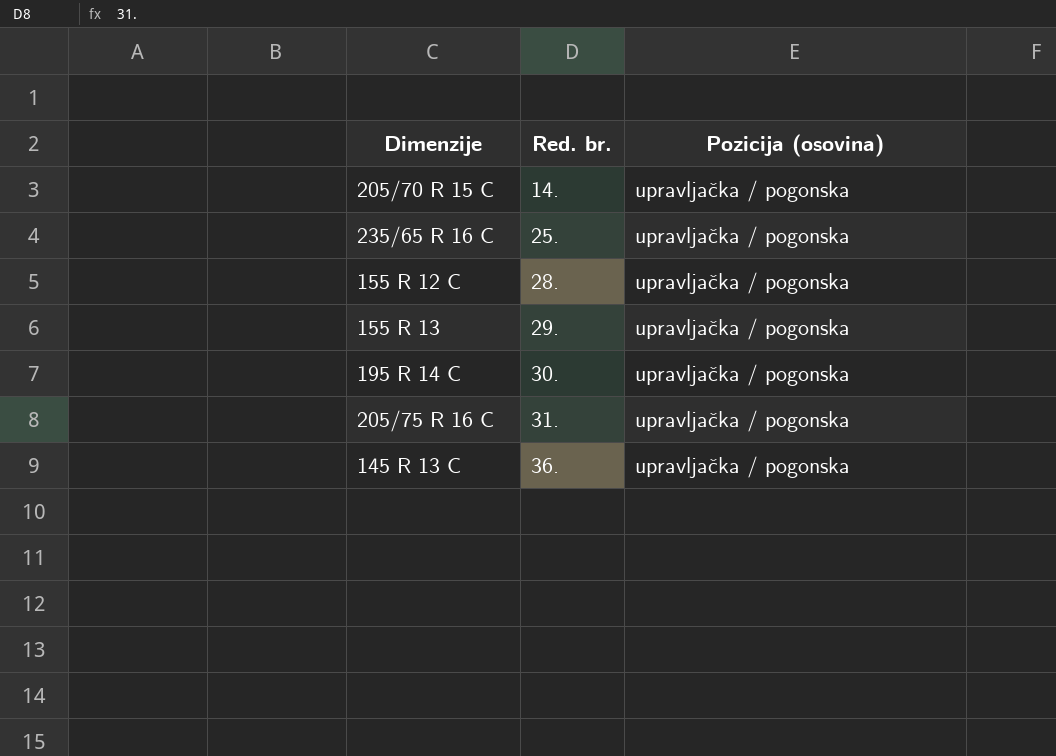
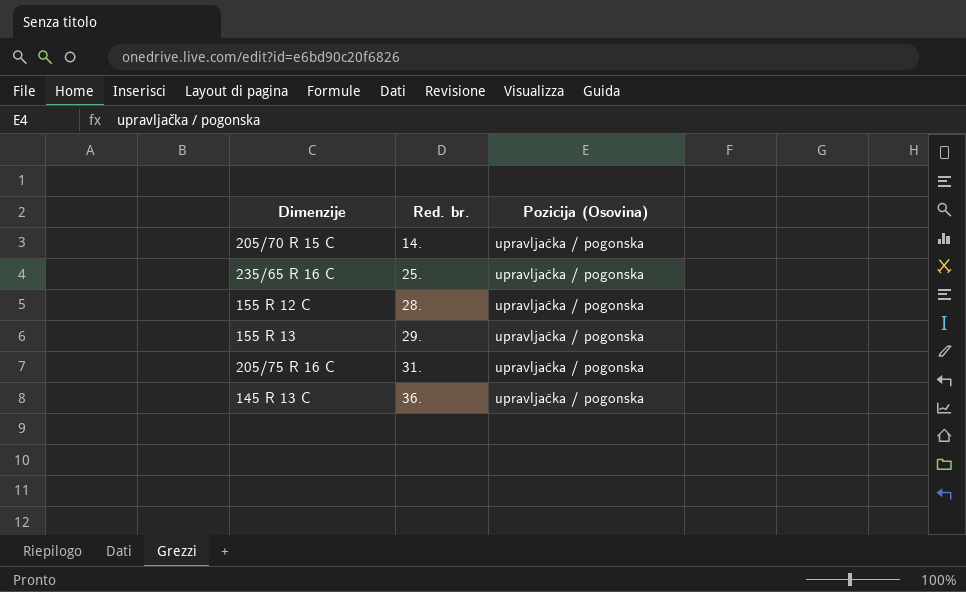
column name: Pozicija (osovina) -> Pozicija (Osovina)
row 195 R 14 C: 30. | upravljačka / pogonska -> none

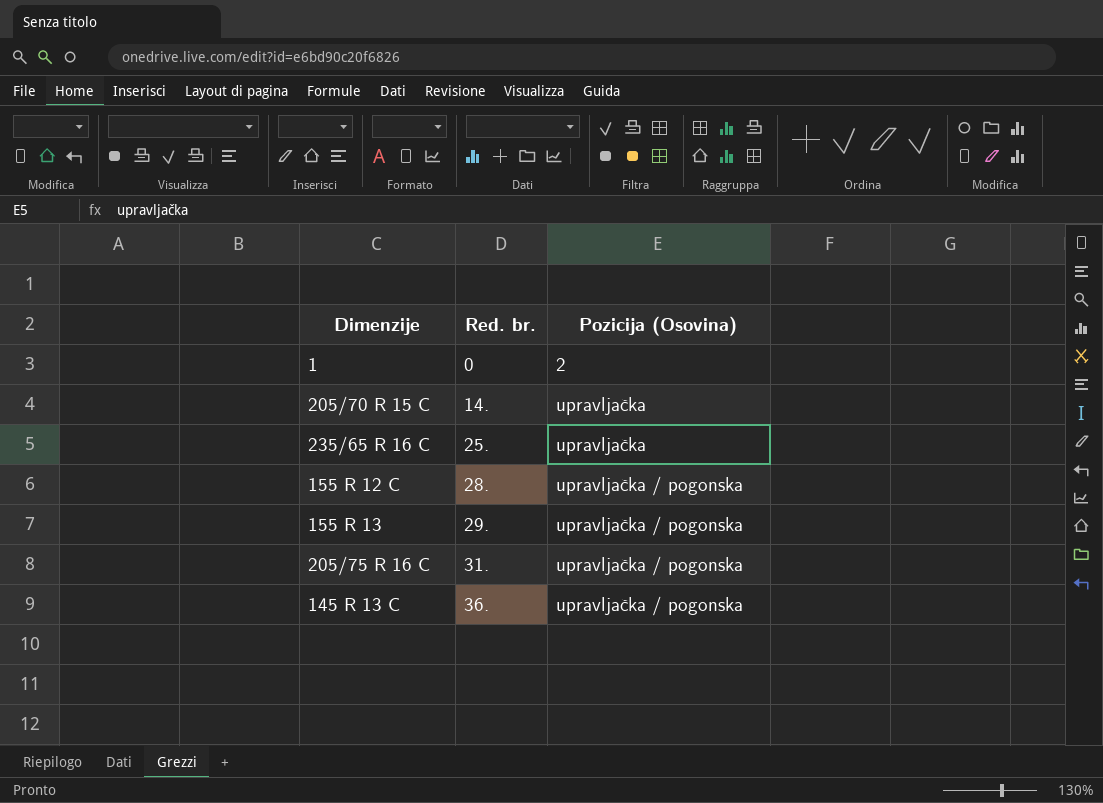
row 1: none -> 0 | 2
205/70 R 15 C | Pozicija (Osovina): upravljačka / pogonska -> upravljačka
235/65 R 16 C | Pozicija (Osovina): upravljačka / pogonska -> upravljačka

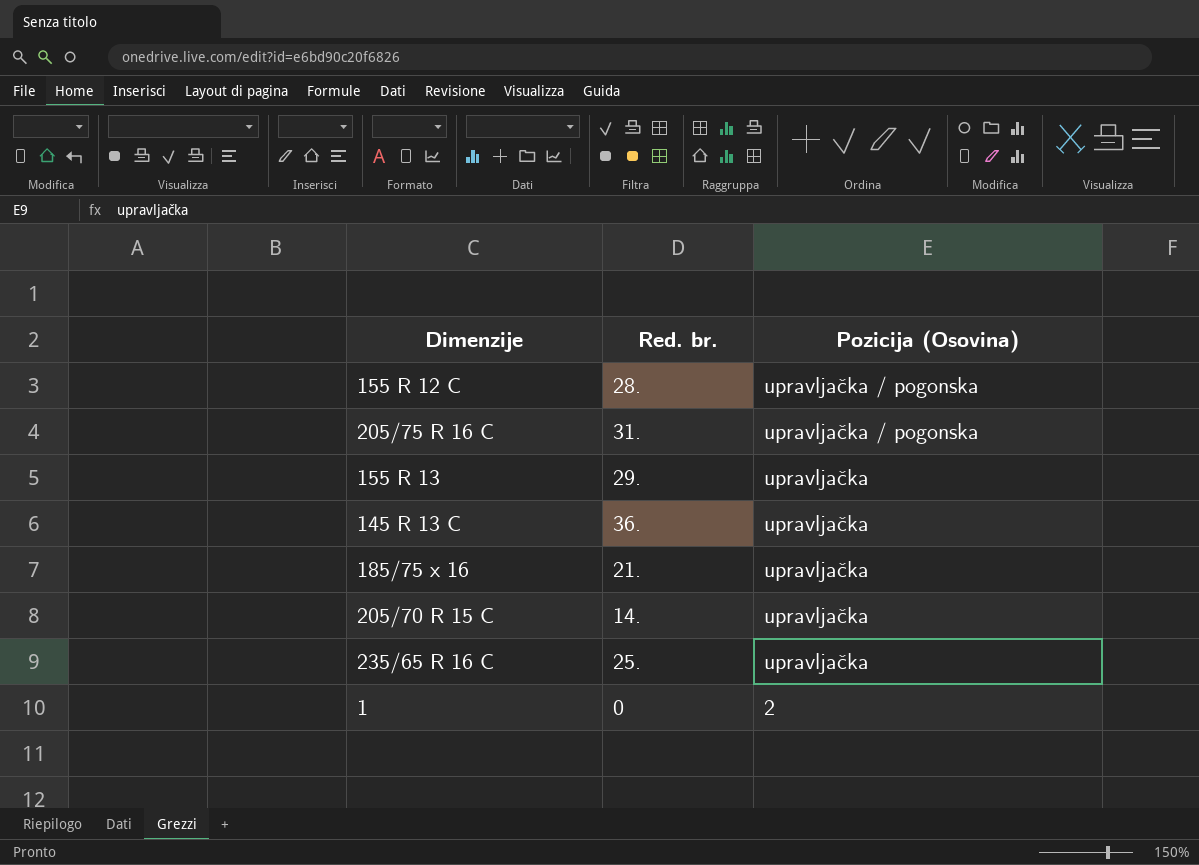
row order: Red. br. ascending -> Pozicija (Osovina) descending
155 R 13 | Pozicija (Osovina): upravljačka / pogonska -> upravljačka
145 R 13 C | Pozicija (Osovina): upravljačka / pogonska -> upravljačka
row 185/75 x 16: none -> 21. | upravljačka

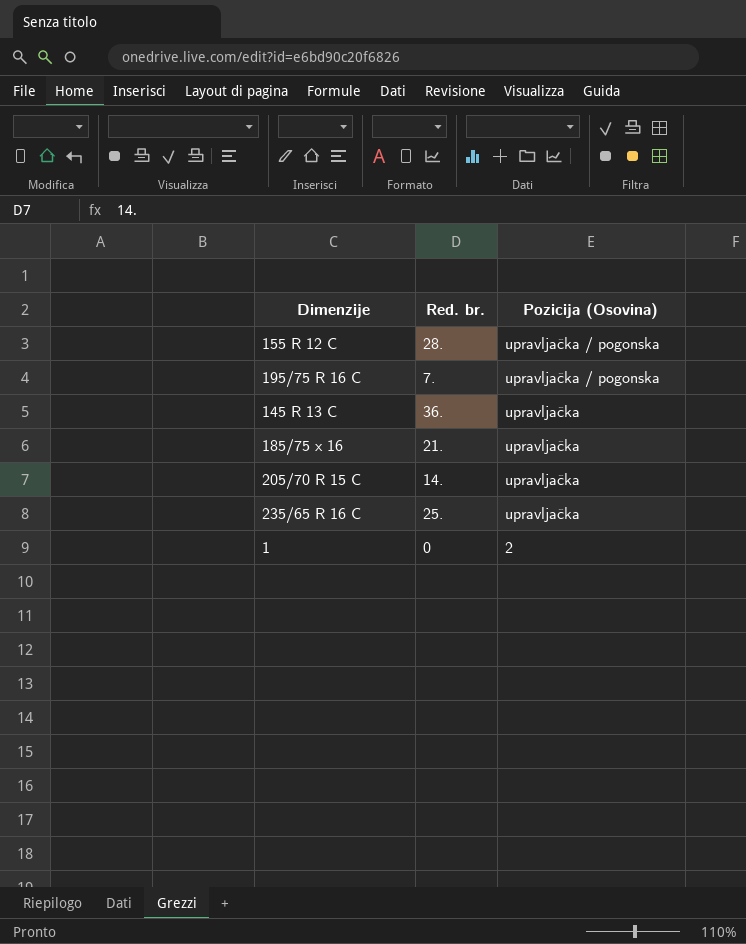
row 205/75 R 16 C: 31. | upravljačka / pogonska -> none
row 155 R 13: 29. | upravljačka -> none
row 195/75 R 16 C: none -> 7. | upravljačka / pogonska

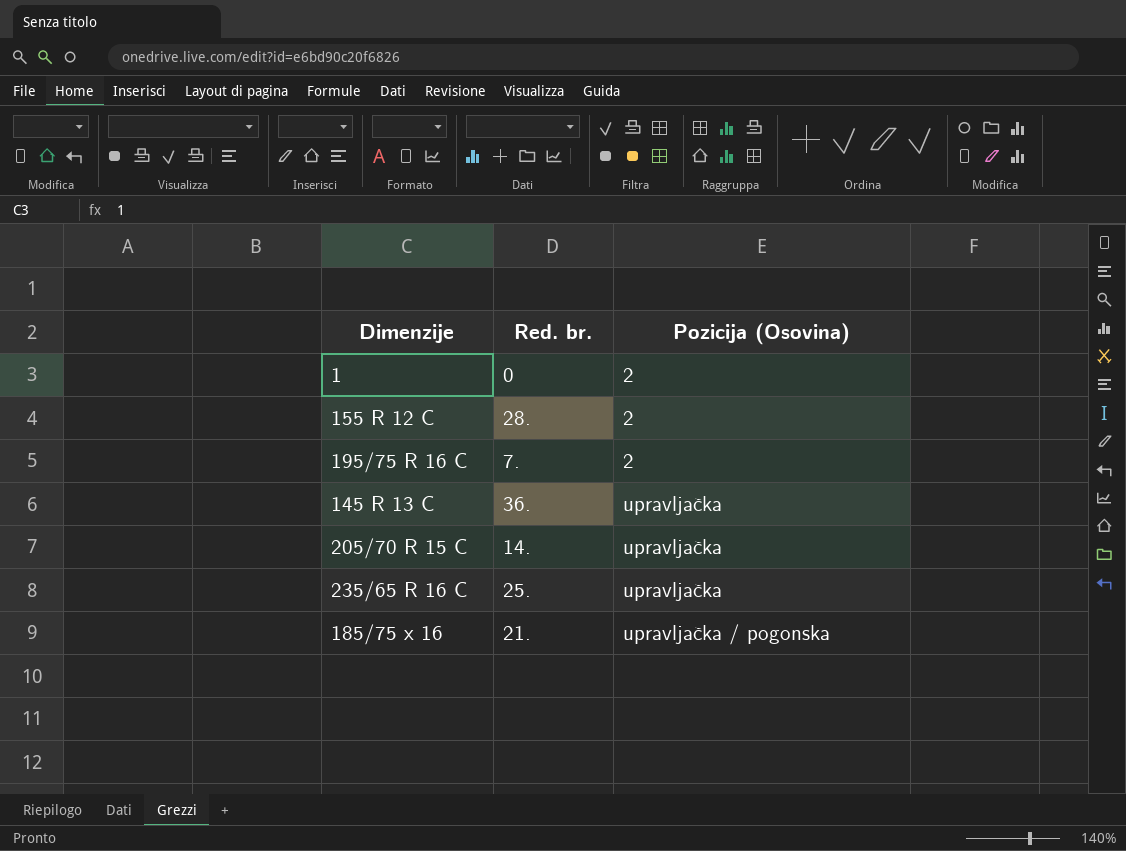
row order: Pozicija (Osovina) descending -> Pozicija (Osovina) ascending
155 R 12 C | Pozicija (Osovina): upravljačka / pogonska -> 2
195/75 R 16 C | Pozicija (Osovina): upravljačka / pogonska -> 2
185/75 x 16 | Pozicija (Osovina): upravljačka -> upravljačka / pogonska

